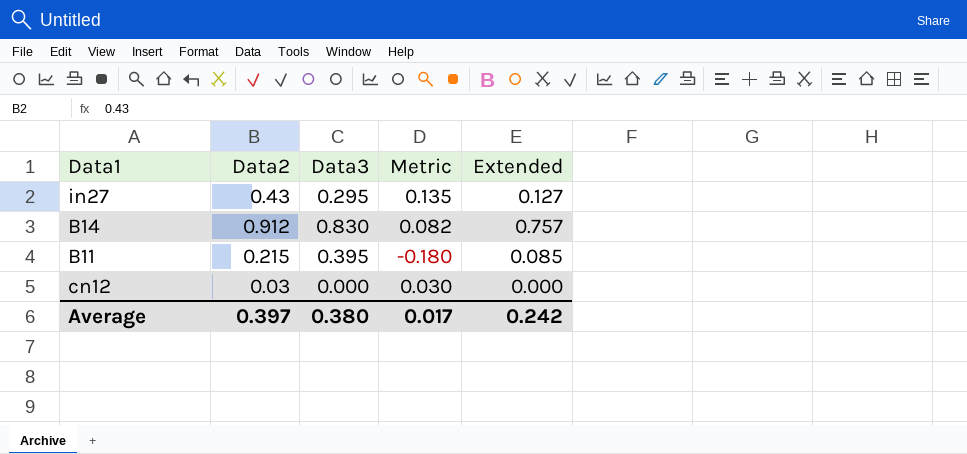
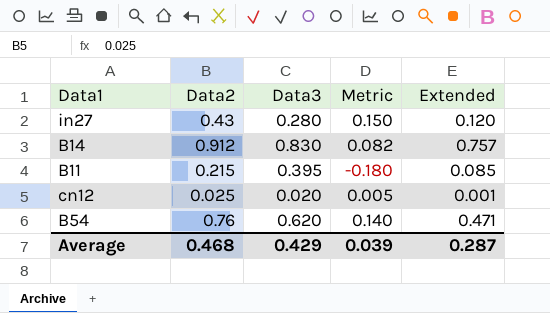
in27 | Data3: 0.295 -> 0.280
in27 | Metric: 0.135 -> 0.150
in27 | Extended: 0.127 -> 0.120
cn12 | Data2: 0.03 -> 0.025
cn12 | Data3: 0.000 -> 0.020
cn12 | Metric: 0.030 -> 0.005
cn12 | Extended: 0.000 -> 0.001
row B54: none -> 0.76 | 0.620 | 0.140 | 0.471
Average | Data2: 0.397 -> 0.468
Average | Data3: 0.380 -> 0.429
Average | Metric: 0.017 -> 0.039
Average | Extended: 0.242 -> 0.287

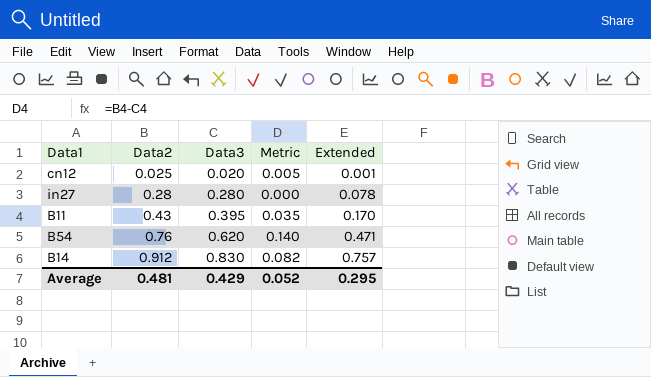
row order: none -> Data2 ascending
in27 | Data2: 0.43 -> 0.28
in27 | Metric: 0.150 -> 0.000
in27 | Extended: 0.120 -> 0.078
B11 | Data2: 0.215 -> 0.43
B11 | Metric: -0.180 -> 0.035
B11 | Extended: 0.085 -> 0.170
Average | Data2: 0.468 -> 0.481
Average | Metric: 0.039 -> 0.052
Average | Extended: 0.287 -> 0.295

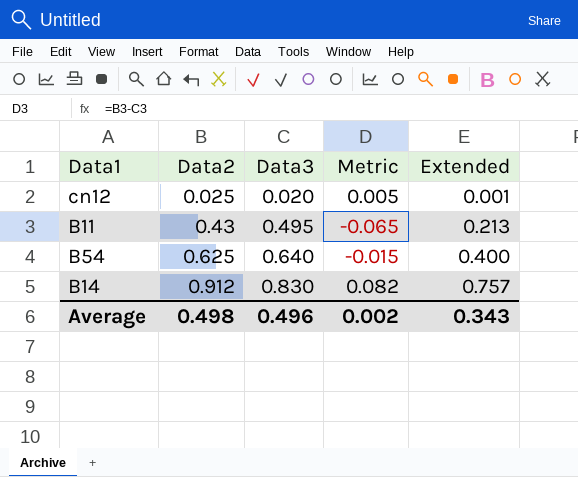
row in27: 0.28 | 0.280 | 0.000 | 0.078 -> none
B11 | Data3: 0.395 -> 0.495
B11 | Metric: 0.035 -> -0.065
B11 | Extended: 0.170 -> 0.213
B54 | Data2: 0.76 -> 0.625
B54 | Data3: 0.620 -> 0.640
B54 | Metric: 0.140 -> -0.015
B54 | Extended: 0.471 -> 0.400
Average | Data2: 0.481 -> 0.498
Average | Data3: 0.429 -> 0.496
Average | Metric: 0.052 -> 0.002
Average | Extended: 0.295 -> 0.343

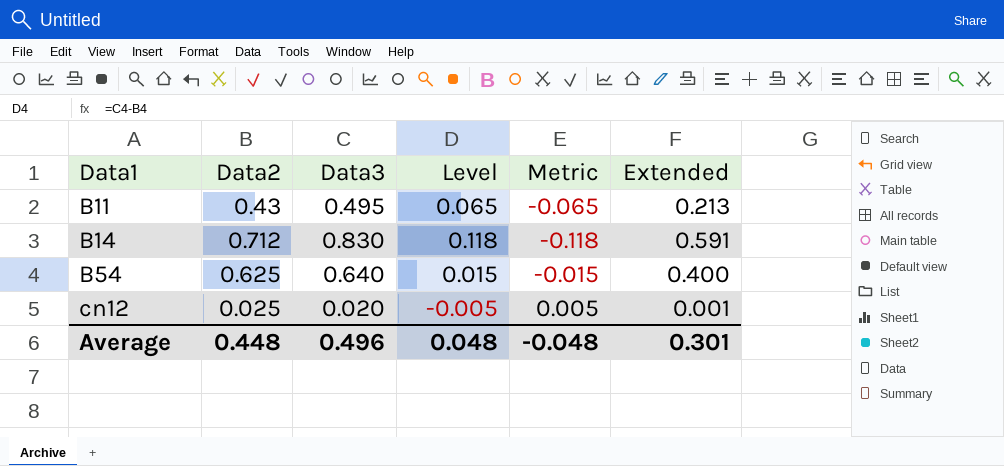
row order: Data2 ascending -> Data1 ascending
column Level | formula: none -> [Data3] - [Data2]
B14 | Data2: 0.912 -> 0.712
B14 | Metric: 0.082 -> -0.118
B14 | Extended: 0.757 -> 0.591
Average | Data2: 0.498 -> 0.448
Average | Metric: 0.002 -> -0.048
Average | Extended: 0.343 -> 0.301

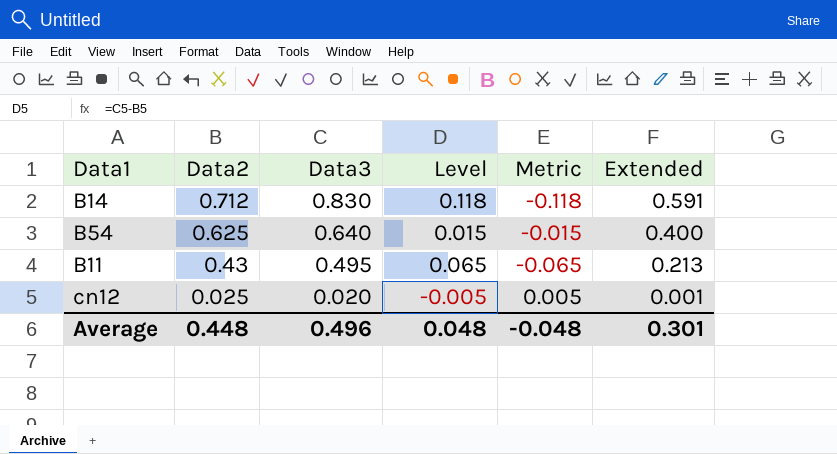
row order: Data1 ascending -> Data2 descending

